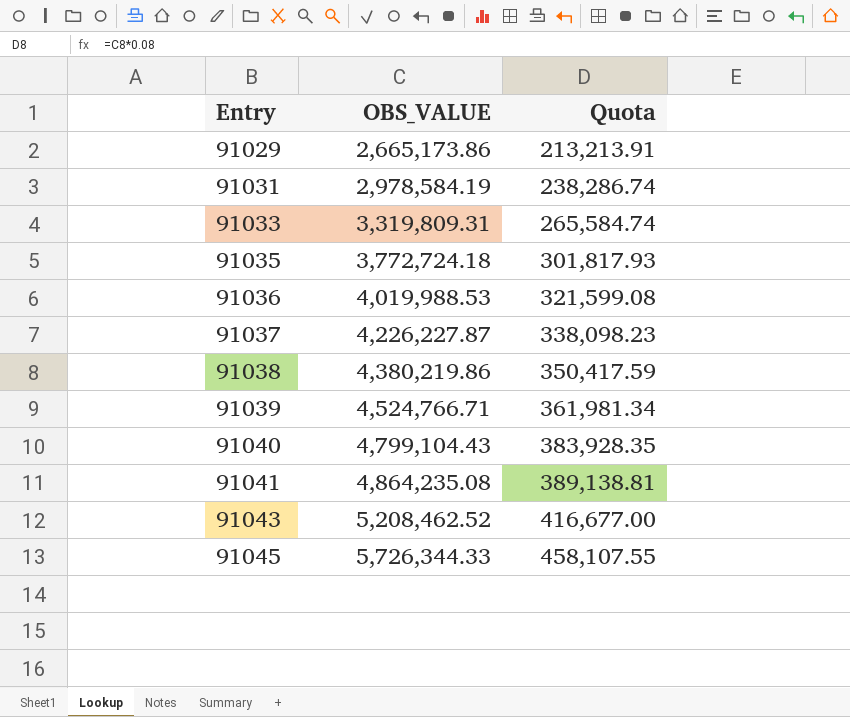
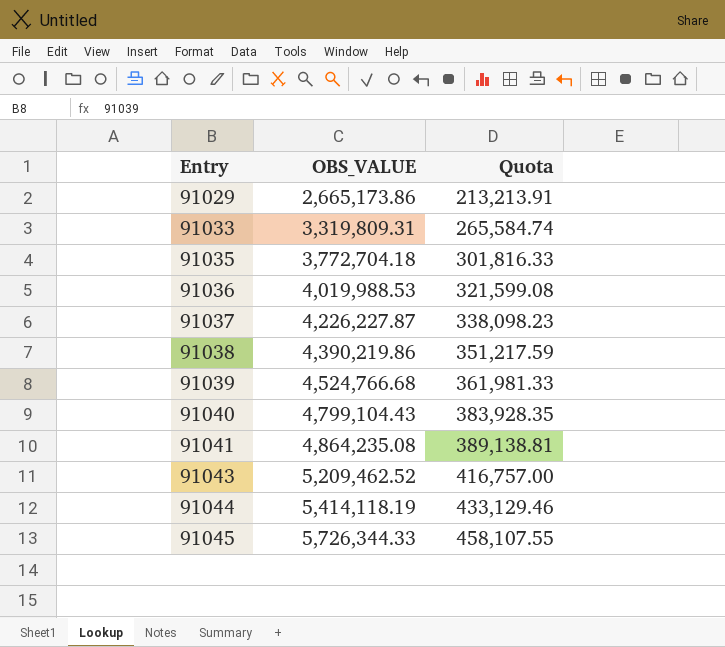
row 91031: 2,978,584.19 | 238,286.74 -> none
91035 | OBS_VALUE: 3,772,724.18 -> 3,772,704.18
91035 | Quota: 301,817.93 -> 301,816.33
91038 | OBS_VALUE: 4,380,219.86 -> 4,390,219.86
91038 | Quota: 350,417.59 -> 351,217.59
91039 | OBS_VALUE: 4,524,766.71 -> 4,524,766.68
91039 | Quota: 361,981.34 -> 361,981.33
91043 | OBS_VALUE: 5,208,462.52 -> 5,209,462.52
91043 | Quota: 416,677.00 -> 416,757.00
row 91044: none -> 5,414,118.19 | 433,129.46

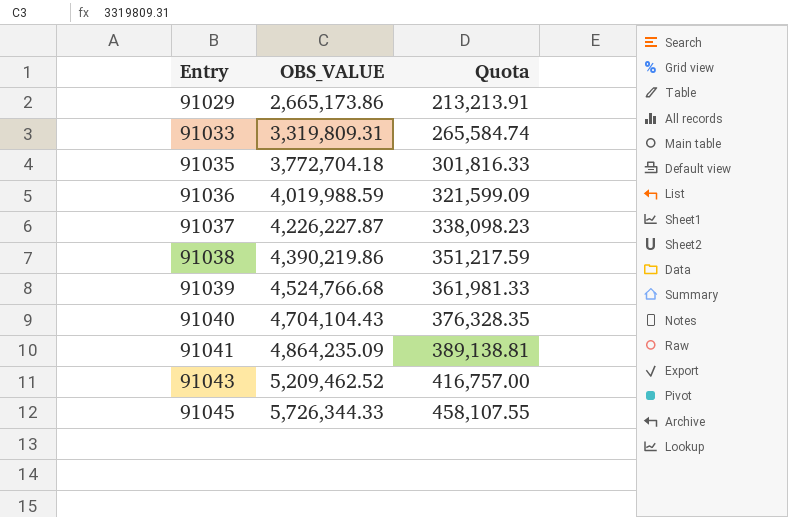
row 91044: 5,414,118.19 | 433,129.46 -> none
91036 | OBS_VALUE: 4,019,988.53 -> 4,019,988.59
91036 | Quota: 321,599.08 -> 321,599.09
91040 | OBS_VALUE: 4,799,104.43 -> 4,704,104.43
91040 | Quota: 383,928.35 -> 376,328.35
91041 | OBS_VALUE: 4,864,235.08 -> 4,864,235.09

